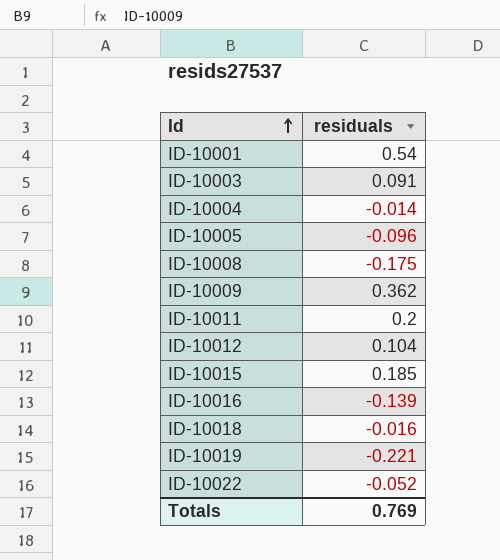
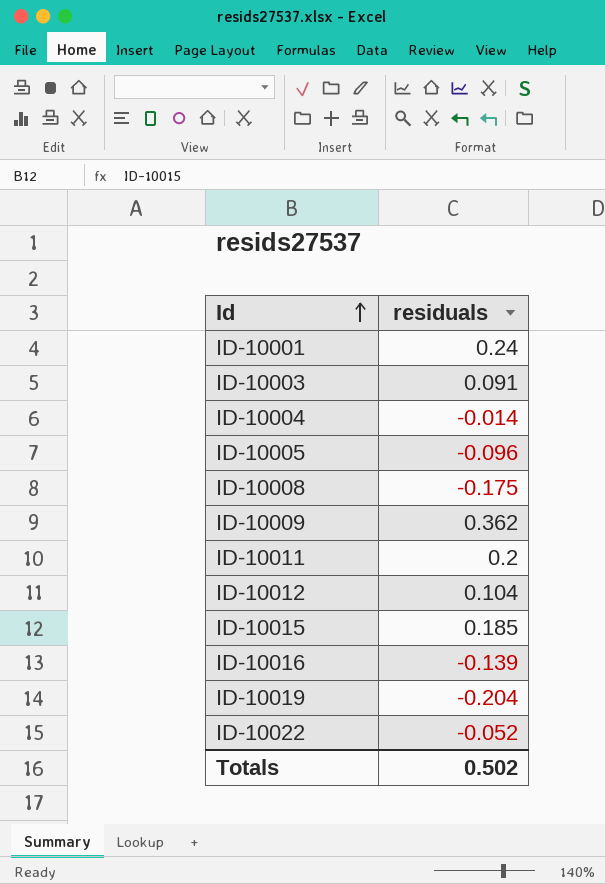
row ID-10018: -0.016 -> none
ID-10001 | residuals: 0.54 -> 0.24
ID-10019 | residuals: -0.221 -> -0.204
Totals | residuals: 0.769 -> 0.502

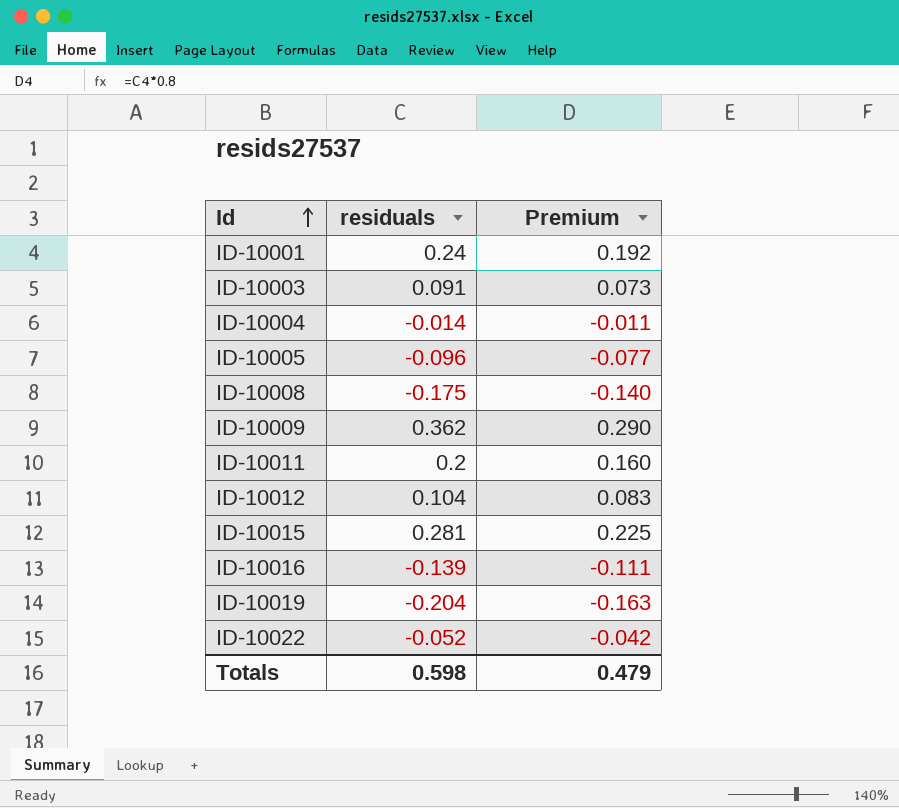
column Premium | formula: none -> [residuals] * 0.8
ID-10015 | residuals: 0.185 -> 0.281
Totals | residuals: 0.502 -> 0.598

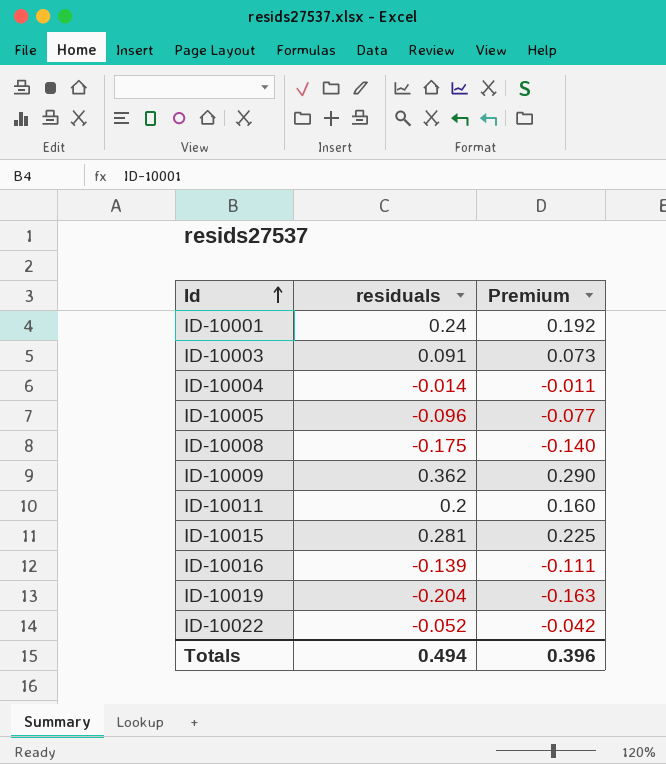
row ID-10012: 0.104 | 0.083 -> none
Totals | residuals: 0.598 -> 0.494
Totals | Premium: 0.479 -> 0.396

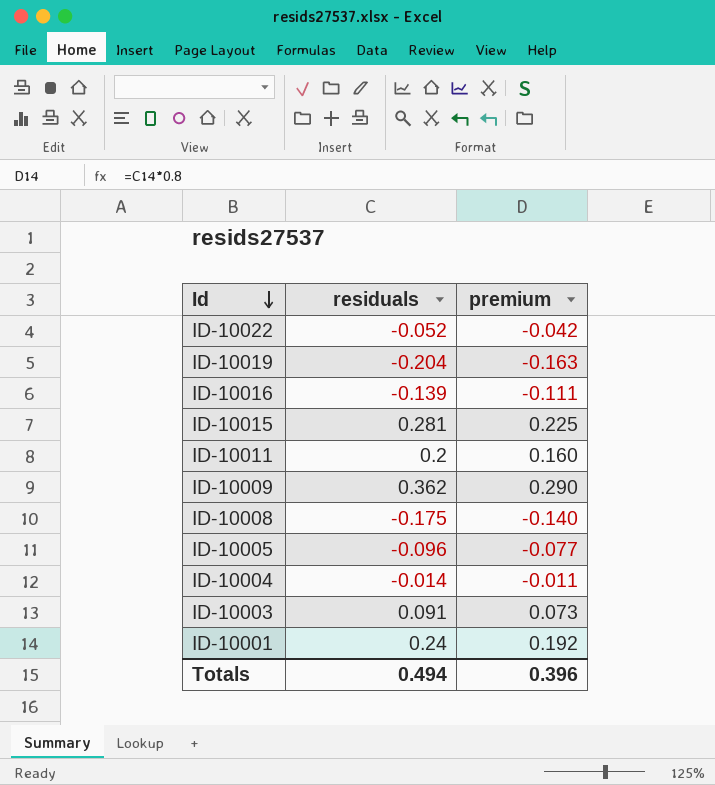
row order: Id ascending -> Id descending
column name: Premium -> premium

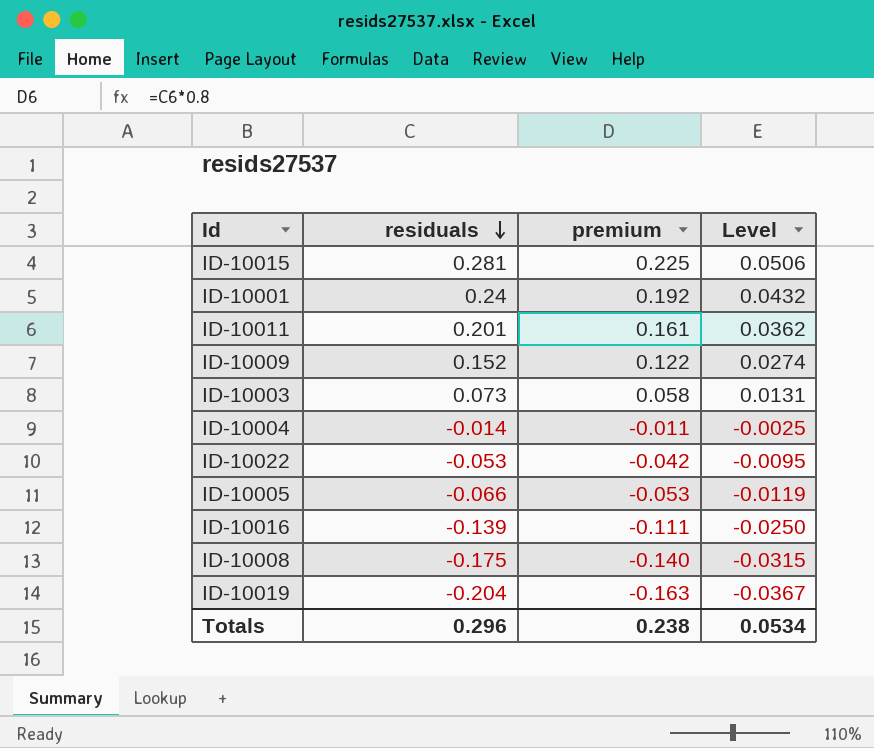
row order: Id descending -> residuals descending
column Level | formula: none -> [residuals] * 0.18
ID-10011 | residuals: 0.2 -> 0.201
ID-10011 | premium: 0.160 -> 0.161
ID-10009 | residuals: 0.362 -> 0.152
ID-10009 | premium: 0.290 -> 0.122
ID-10003 | residuals: 0.091 -> 0.073
ID-10003 | premium: 0.073 -> 0.058
ID-10022 | residuals: -0.052 -> -0.053
ID-10005 | residuals: -0.096 -> -0.066
ID-10005 | premium: -0.077 -> -0.053
Totals | residuals: 0.494 -> 0.296
Totals | premium: 0.396 -> 0.238

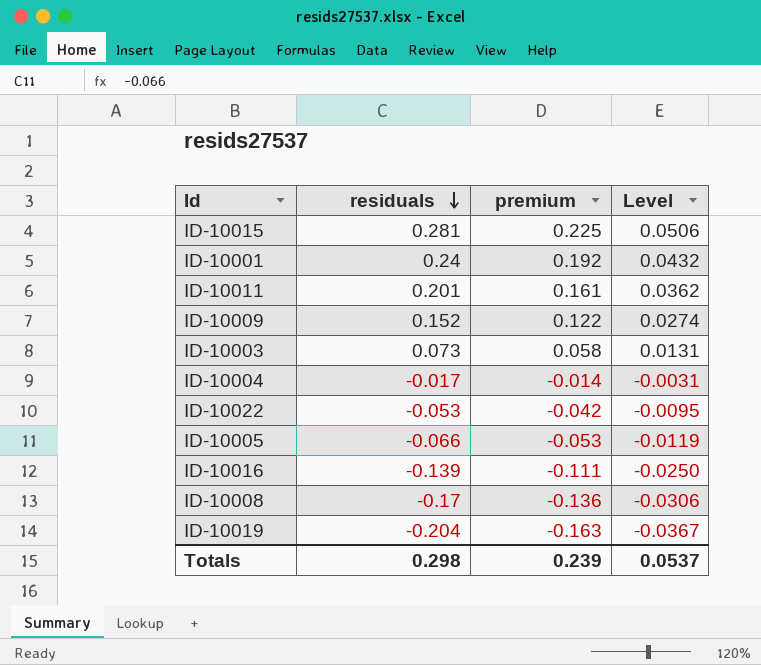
ID-10004 | residuals: -0.014 -> -0.017
ID-10004 | premium: -0.011 -> -0.014
ID-10004 | Level: -0.0025 -> -0.0031
ID-10008 | residuals: -0.175 -> -0.17
ID-10008 | premium: -0.140 -> -0.136
ID-10008 | Level: -0.0315 -> -0.0306
Totals | residuals: 0.296 -> 0.298
Totals | premium: 0.238 -> 0.239
Totals | Level: 0.0534 -> 0.0537

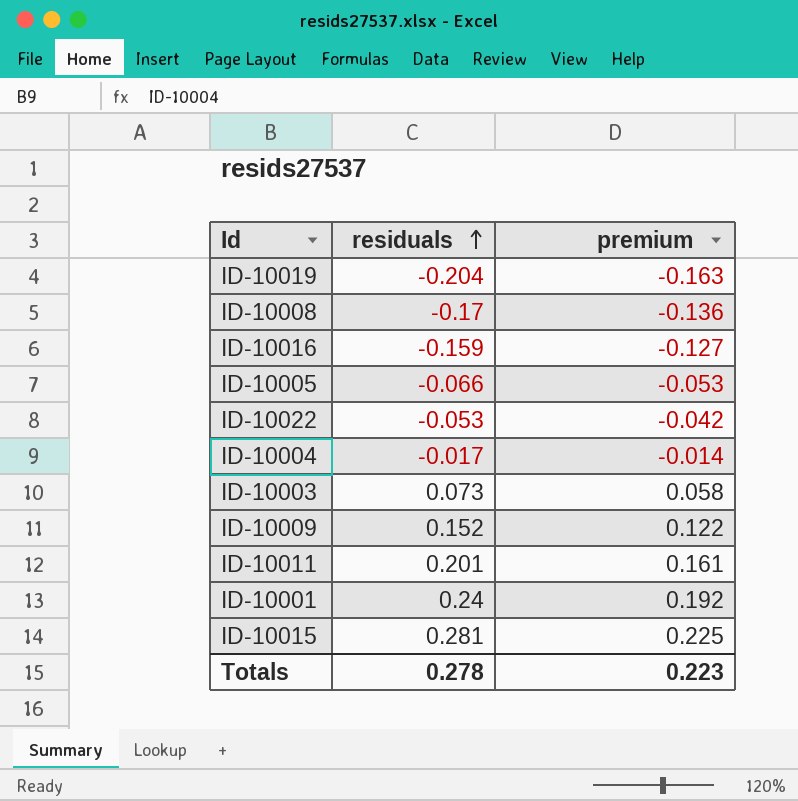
row order: residuals descending -> residuals ascending
column Level | formula: [residuals] * 0.18 -> none
ID-10016 | residuals: -0.139 -> -0.159
ID-10016 | premium: -0.111 -> -0.127
Totals | residuals: 0.298 -> 0.278
Totals | premium: 0.239 -> 0.223

